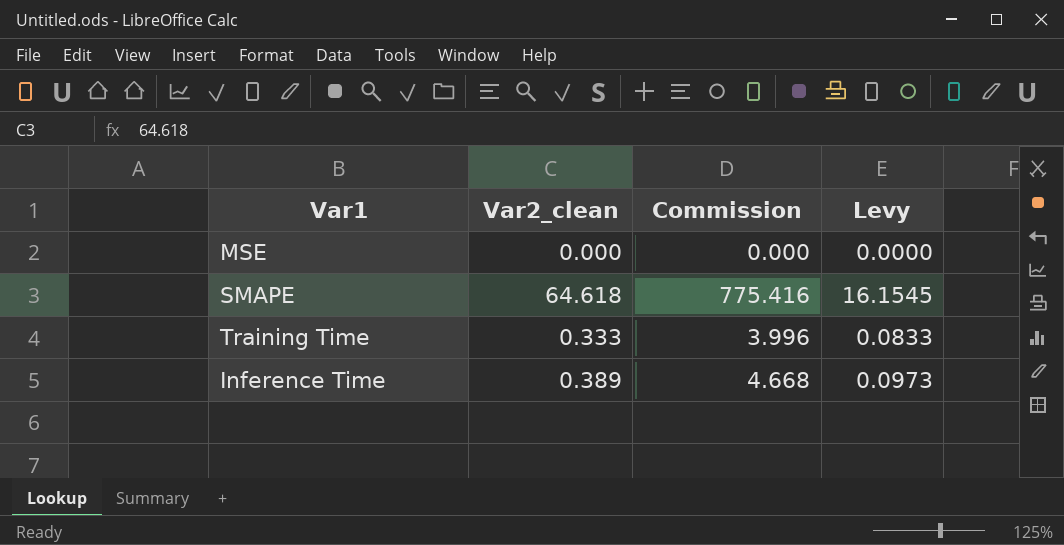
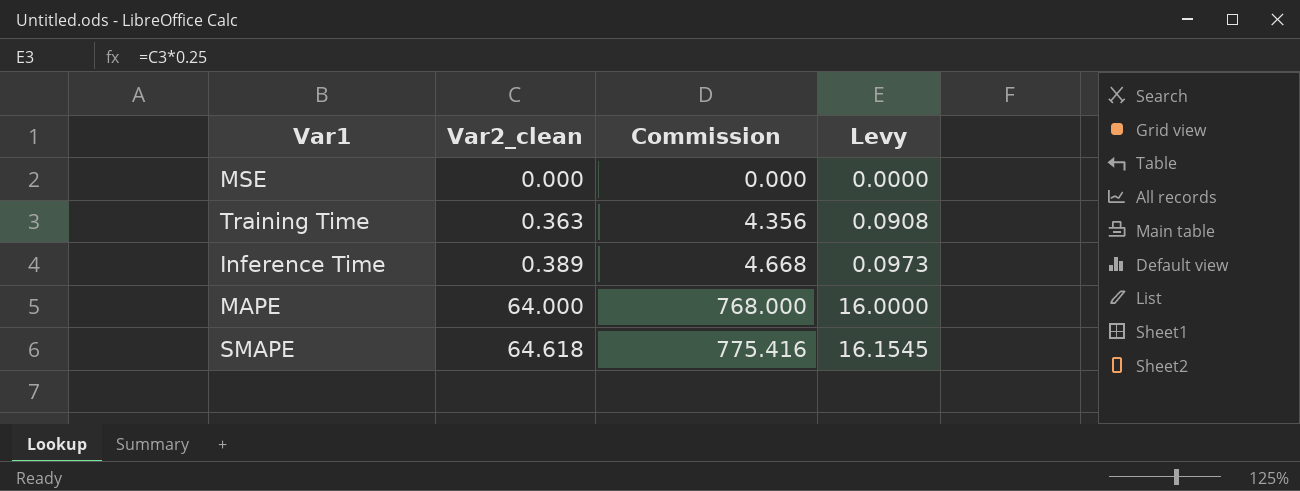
row order: none -> Var2_clean ascending
Training Time | Var2_clean: 0.333 -> 0.363
Training Time | Commission: 3.996 -> 4.356
Training Time | Levy: 0.0833 -> 0.0908
row MAPE: none -> 64.000 | 768.000 | 16.0000

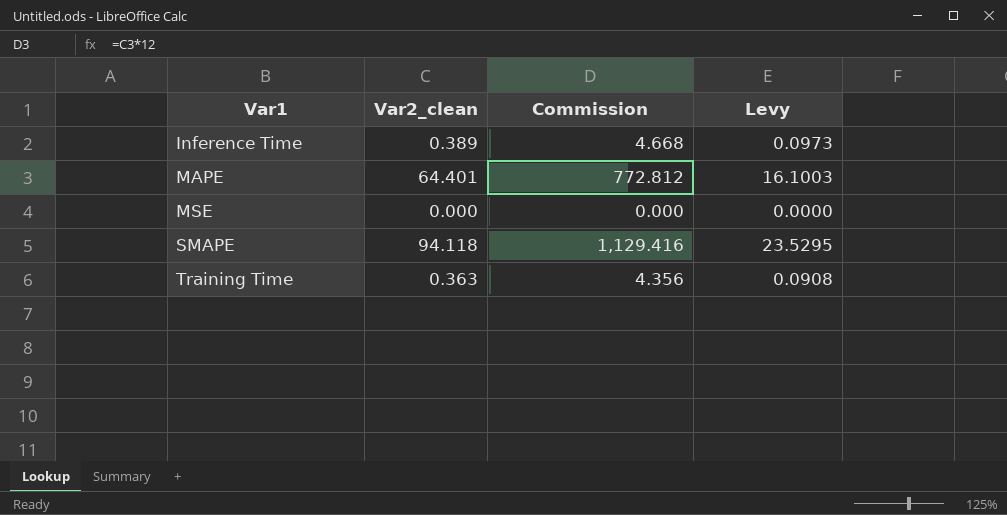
row order: Var2_clean ascending -> Var1 ascending
MAPE | Var2_clean: 64.000 -> 64.401
MAPE | Commission: 768.000 -> 772.812
MAPE | Levy: 16.0000 -> 16.1003
SMAPE | Var2_clean: 64.618 -> 94.118
SMAPE | Commission: 775.416 -> 1,129.416
SMAPE | Levy: 16.1545 -> 23.5295

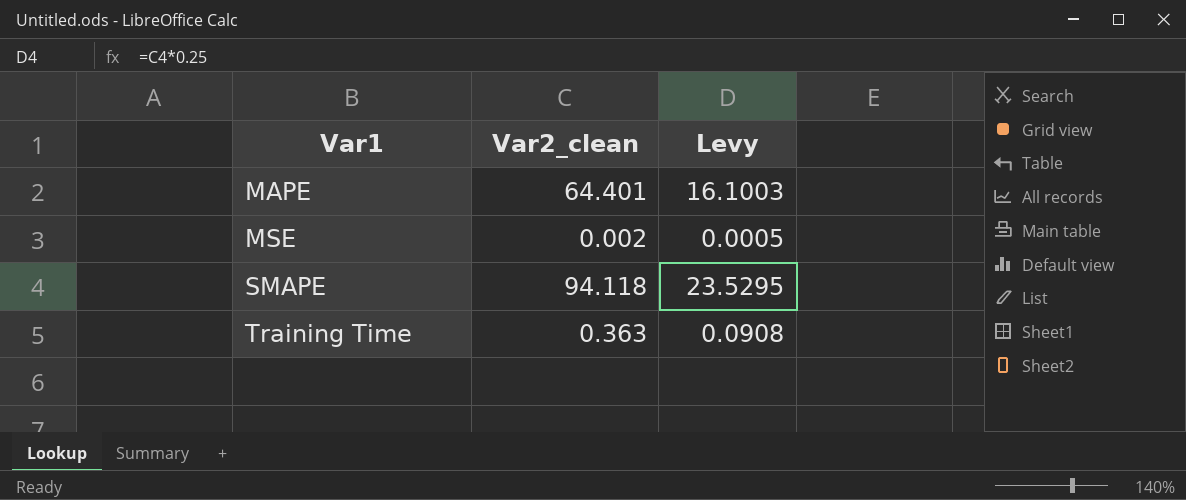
column Commission | formula: [Var2_clean] * 12 -> none
row Inference Time: 0.389 | 4.668 | 0.0973 -> none
MSE | Var2_clean: 0.000 -> 0.002
MSE | Levy: 0.0000 -> 0.0005

